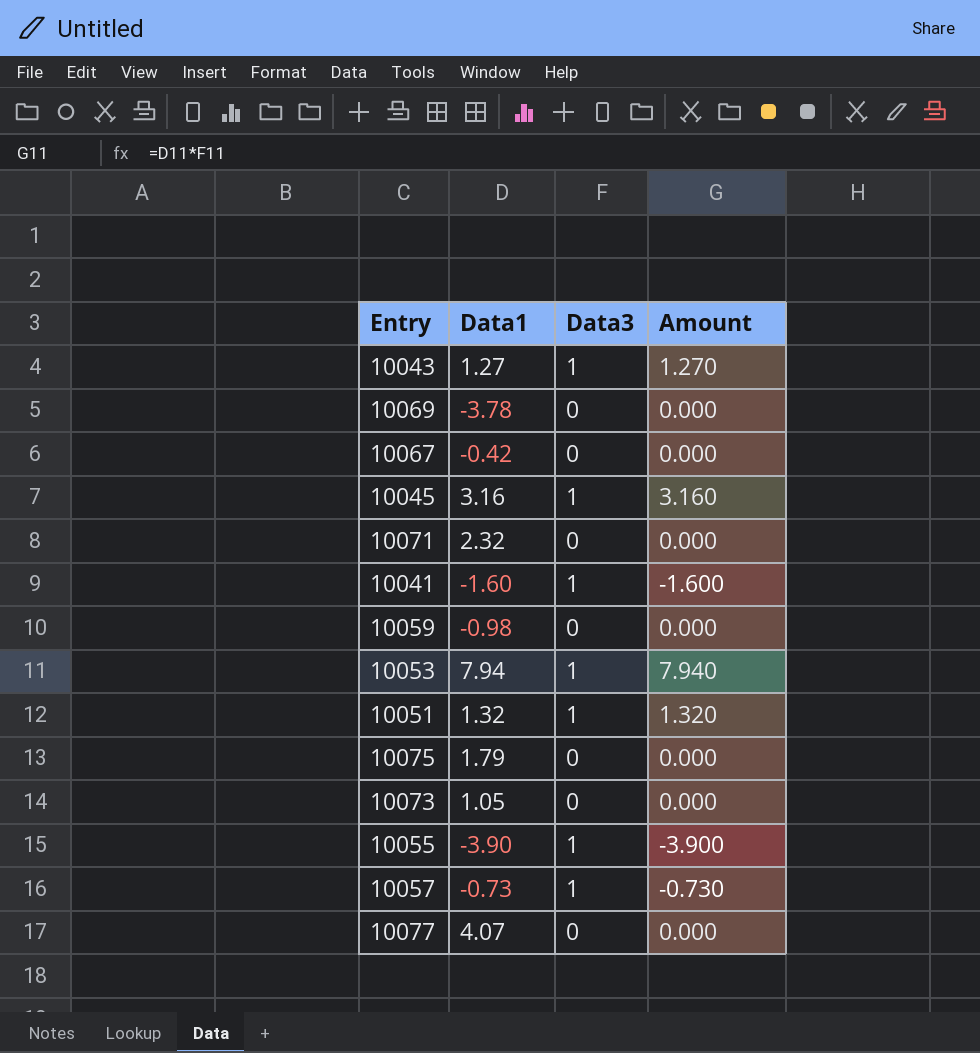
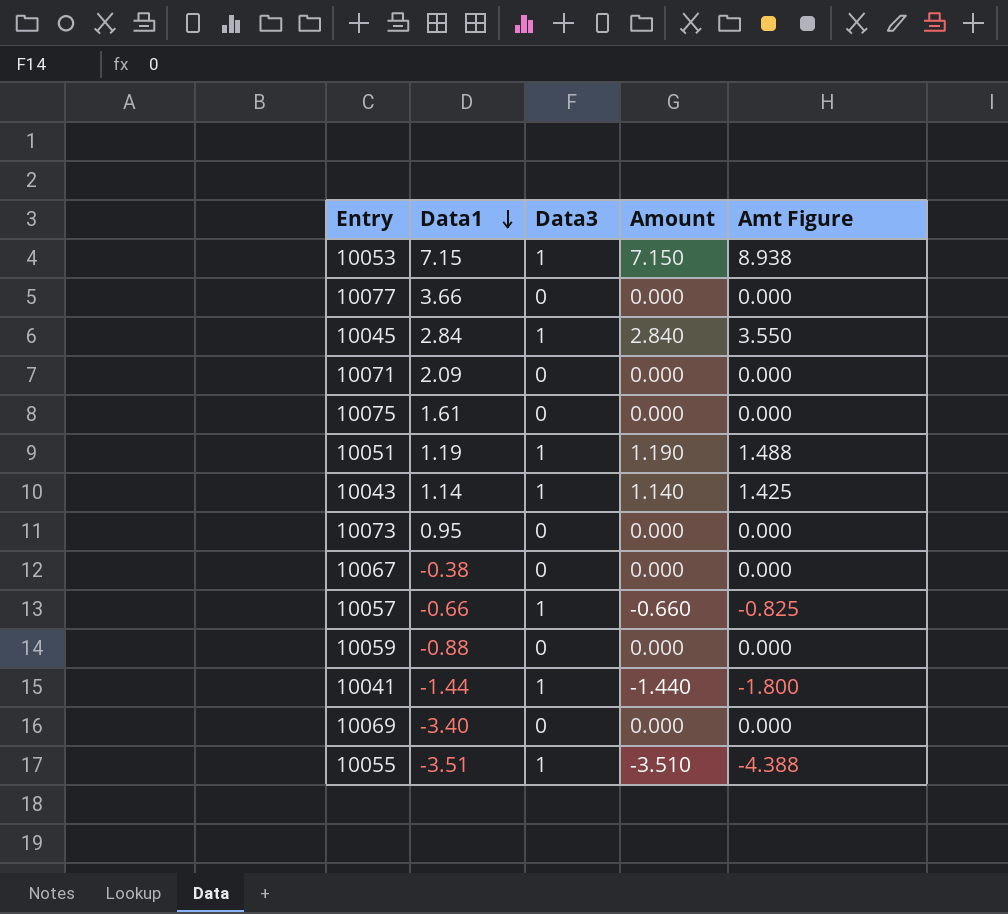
row order: none -> Data1 descending
column Amt Figure | formula: none -> [Amount] * 1.25
10053 | Data1: 7.94 -> 7.15
10053 | Amount: 7.940 -> 7.150
10077 | Data1: 4.07 -> 3.66
10045 | Data1: 3.16 -> 2.84
10045 | Amount: 3.160 -> 2.840
10071 | Data1: 2.32 -> 2.09
10075 | Data1: 1.79 -> 1.61
10051 | Data1: 1.32 -> 1.19
10051 | Amount: 1.320 -> 1.190
10043 | Data1: 1.27 -> 1.14
10043 | Amount: 1.270 -> 1.140
10073 | Data1: 1.05 -> 0.95
10067 | Data1: -0.42 -> -0.38
10057 | Data1: -0.73 -> -0.66
10057 | Amount: -0.730 -> -0.660
10059 | Data1: -0.98 -> -0.88
10041 | Data1: -1.60 -> -1.44
10041 | Amount: -1.600 -> -1.440
10069 | Data1: -3.78 -> -3.40
10055 | Data1: -3.90 -> -3.51
10055 | Amount: -3.900 -> -3.510

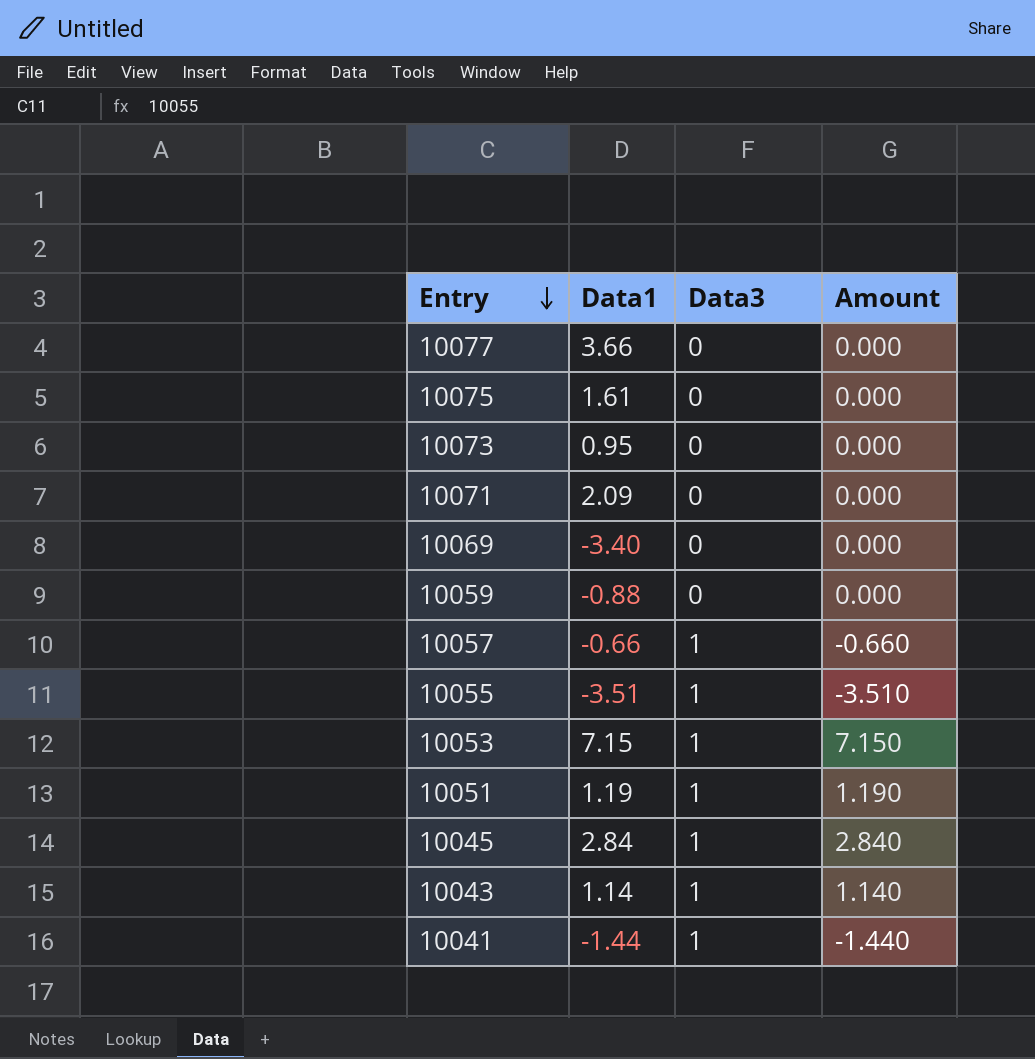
row order: Data1 descending -> Entry descending
column Amt Figure | formula: [Amount] * 1.25 -> none
row 10067: -0.38 | 0 | 0.000 | 0.000 -> none

